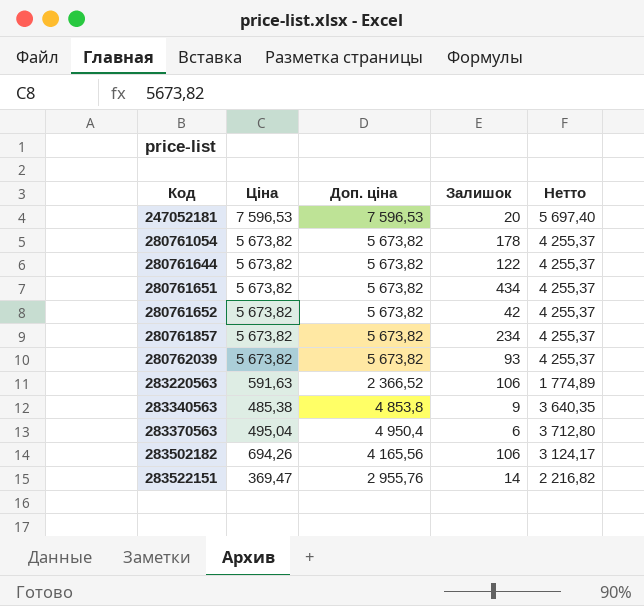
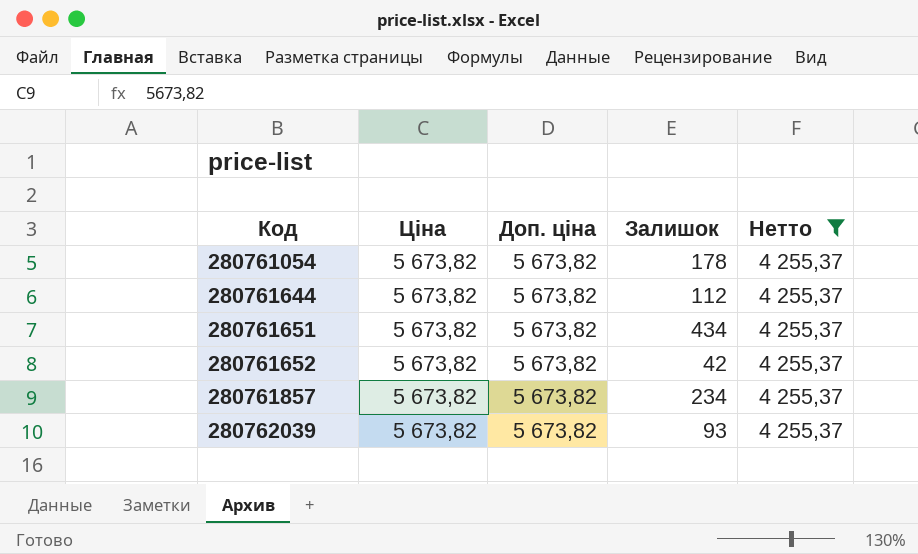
filter: none -> Нетто = 4 255,37
280761644 | Залишок: 122 -> 112

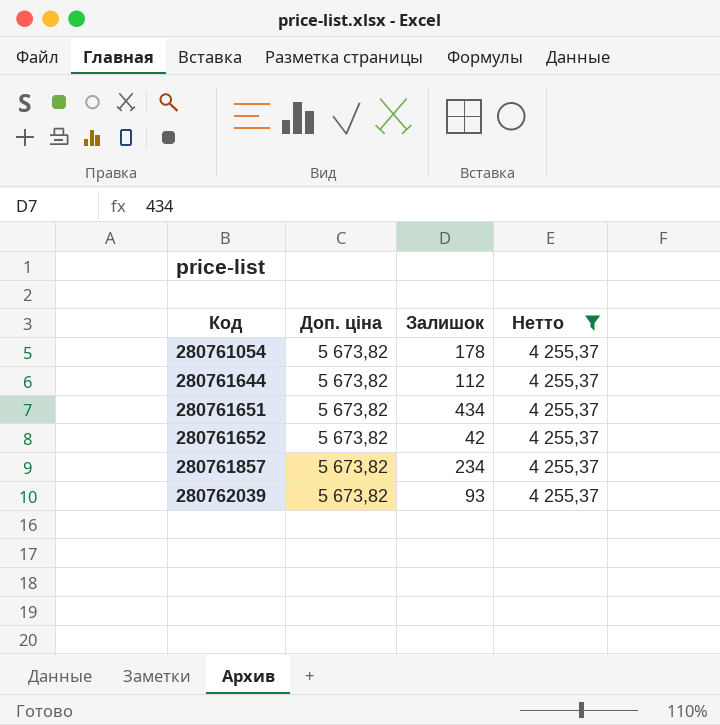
column Ціна | position: 2 -> none

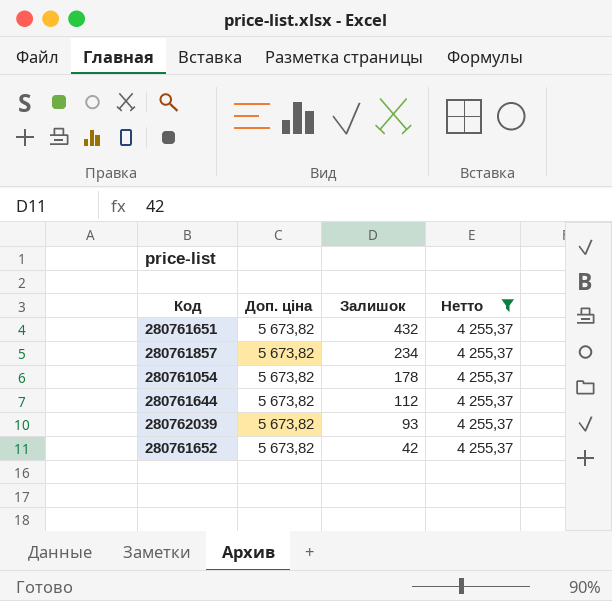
row order: Код ascending -> Залишок descending
280761651 | Залишок: 434 -> 432

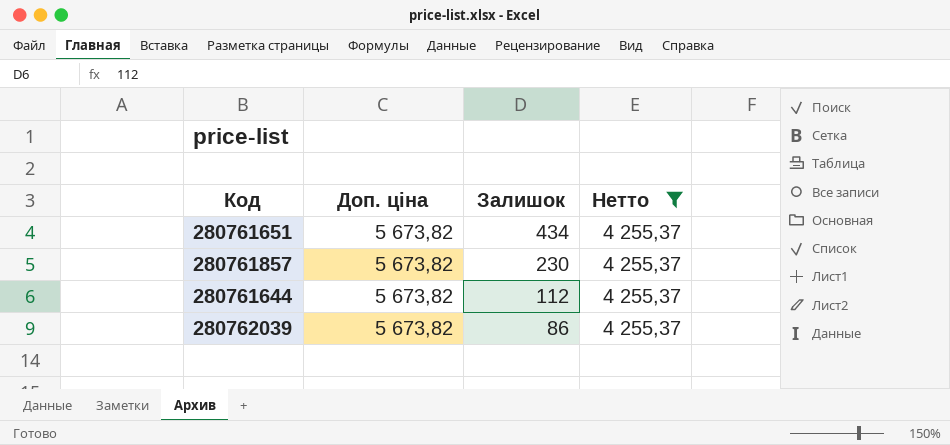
row 280761054: 5 673,82 | 178 | 4 255,37 -> none
row 280761652: 5 673,82 | 42 | 4 255,37 -> none
280761651 | Залишок: 432 -> 434
280761857 | Залишок: 234 -> 230
280762039 | Залишок: 93 -> 86

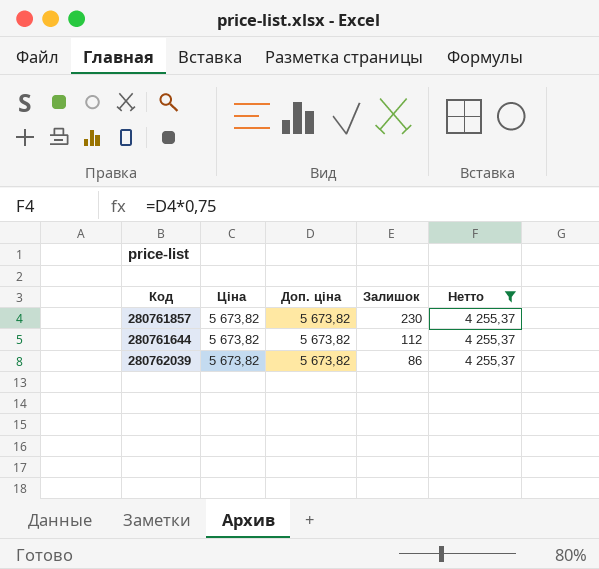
column Ціна | position: none -> 2
row 280761651: 5 673,82 | 434 | 4 255,37 -> none

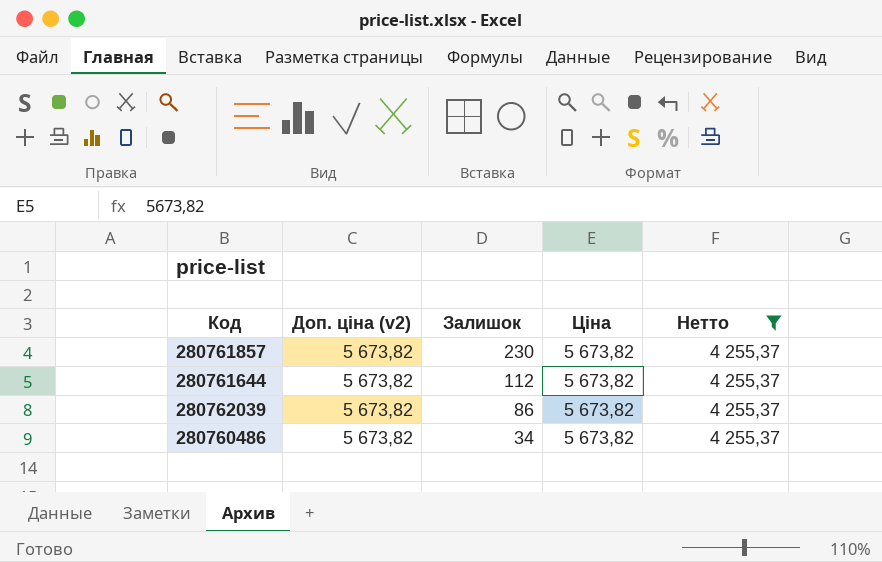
column name: Доп. ціна -> Доп. ціна (v2)
column Ціна | position: 2 -> 4
row 280760486: none -> 5 673,82 | 34 | 5 673,82 | 4 255,37

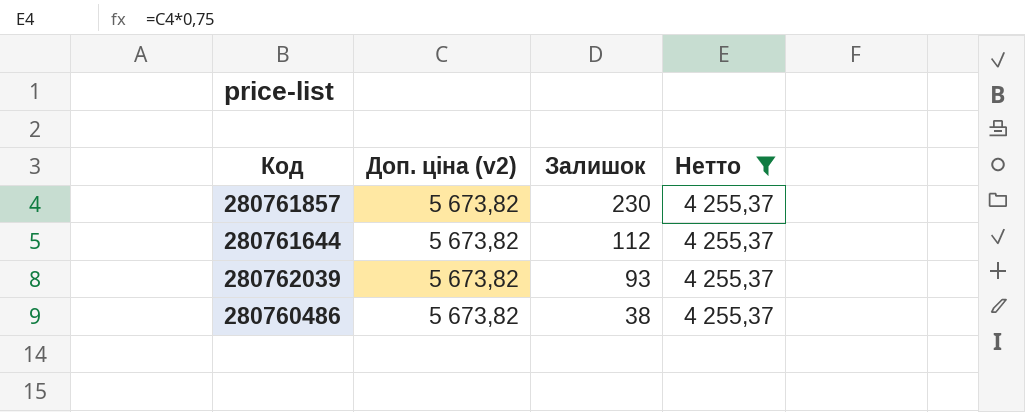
column Ціна | position: 4 -> none
280762039 | Залишок: 86 -> 93
280760486 | Залишок: 34 -> 38

